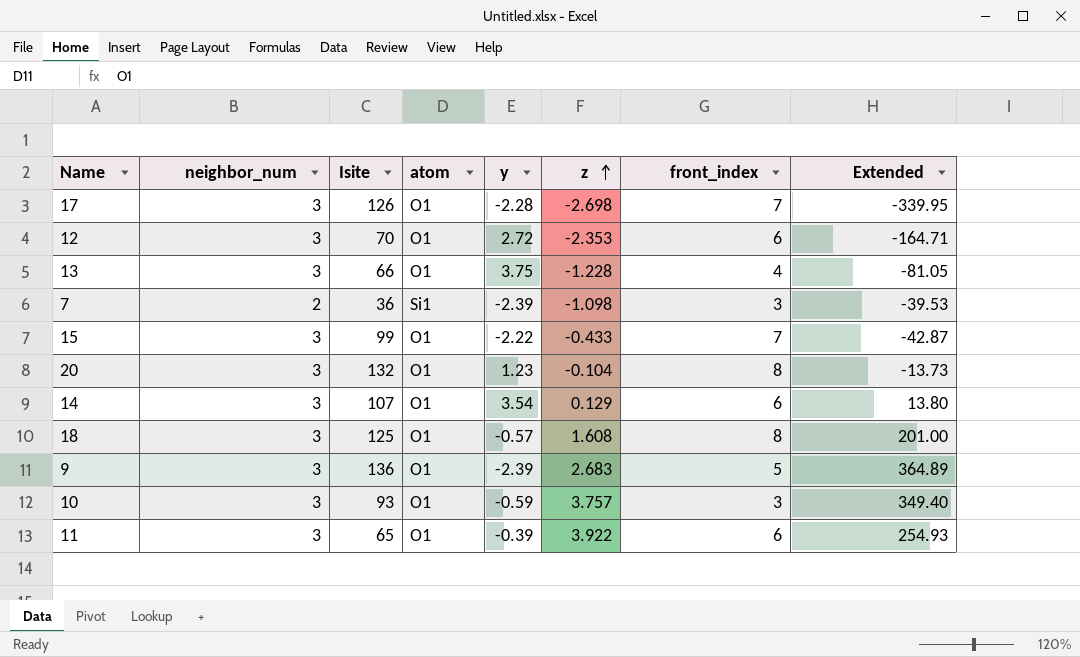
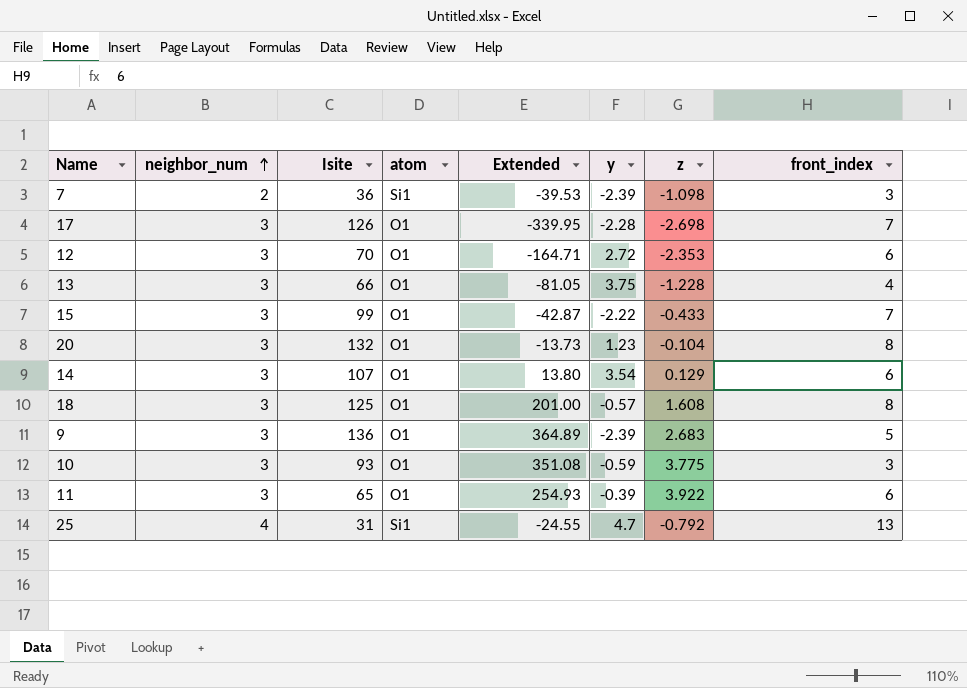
row order: z ascending -> neighbor_num ascending
column Extended | position: 8 -> 5
10 | Extended: 349.40 -> 351.08
10 | z: 3.757 -> 3.775
row 25: none -> 4 | 31 | Si1 | -24.55 | 4.7 | -0.792 | 13

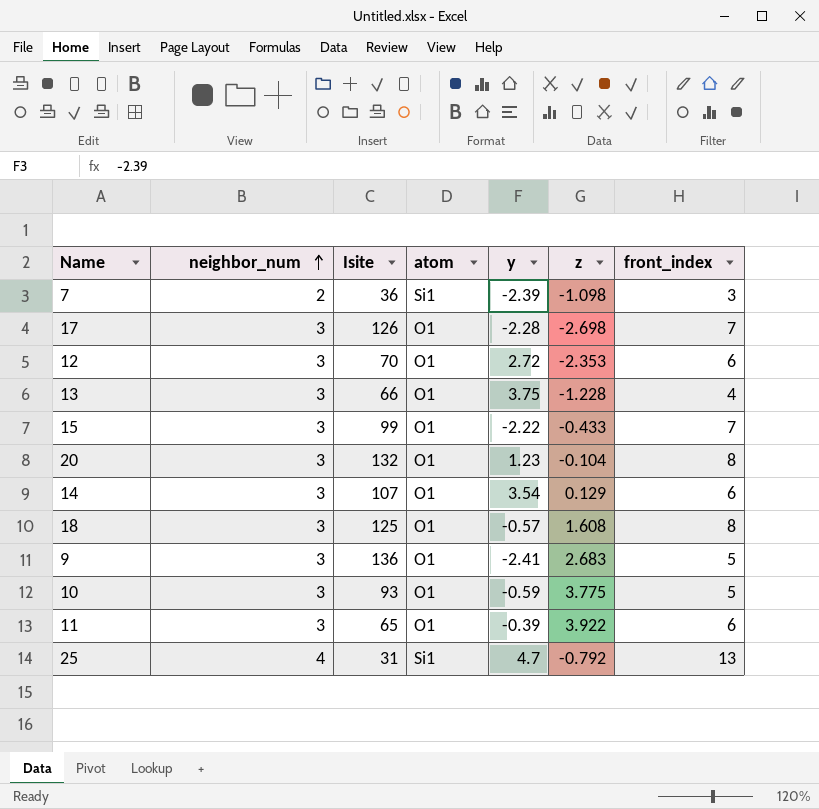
column Extended | formula: [Isite] * [z] -> none
9 | y: -2.39 -> -2.41
10 | front_index: 3 -> 5

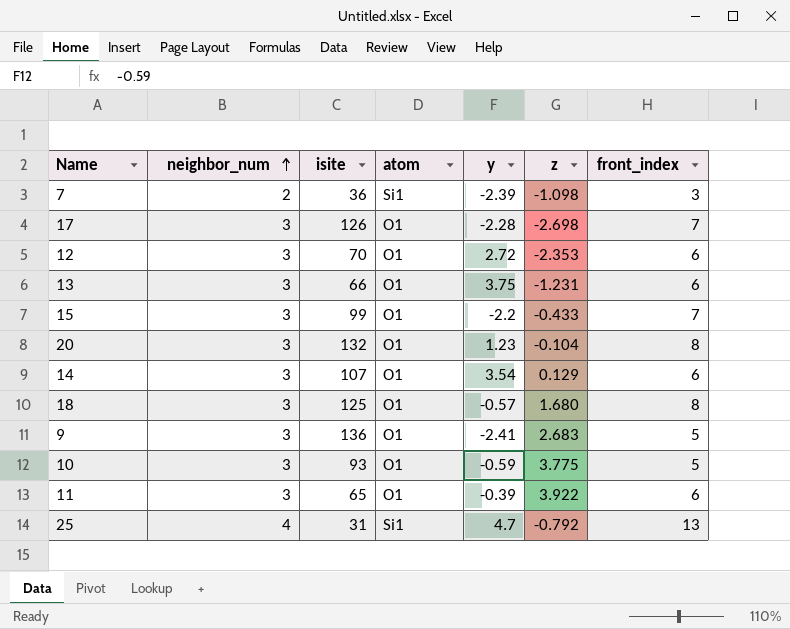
column name: Isite -> isite
13 | z: -1.228 -> -1.231
13 | front_index: 4 -> 6
15 | y: -2.22 -> -2.2
18 | z: 1.608 -> 1.680

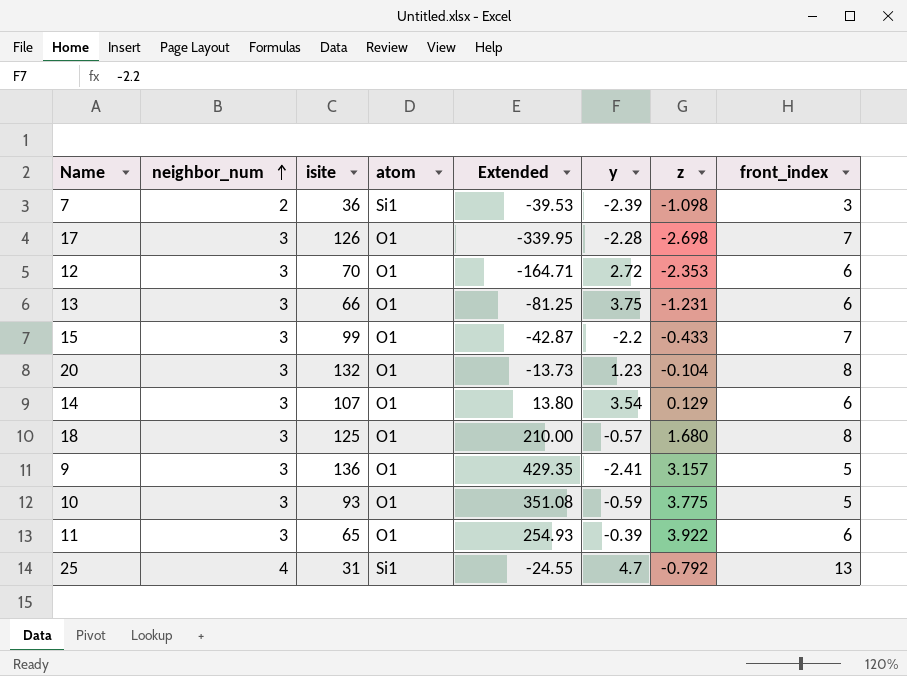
column Extended | formula: none -> [isite] * [z]
9 | z: 2.683 -> 3.157

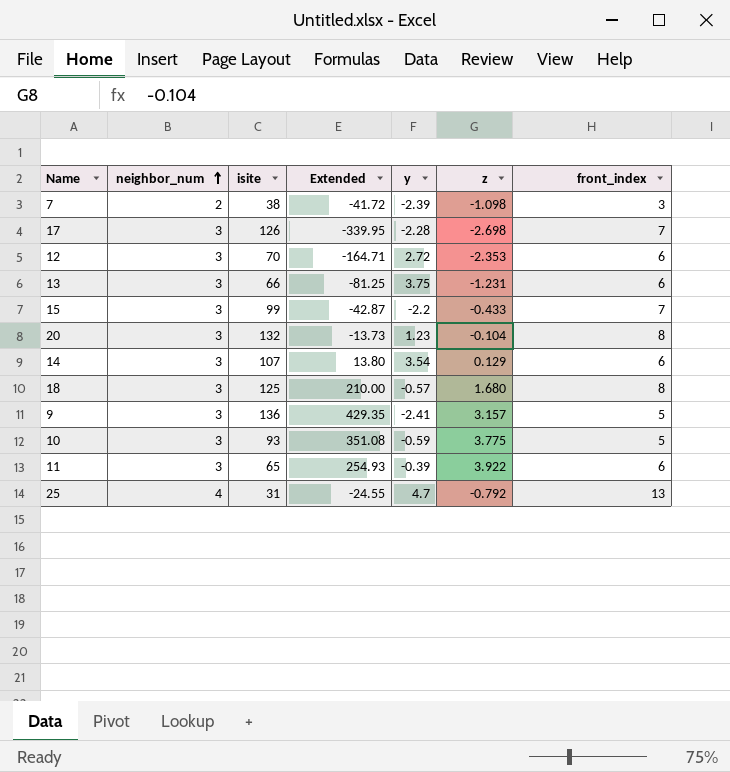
column atom | position: 4 -> none
7 | isite: 36 -> 38
7 | Extended: -39.53 -> -41.72

